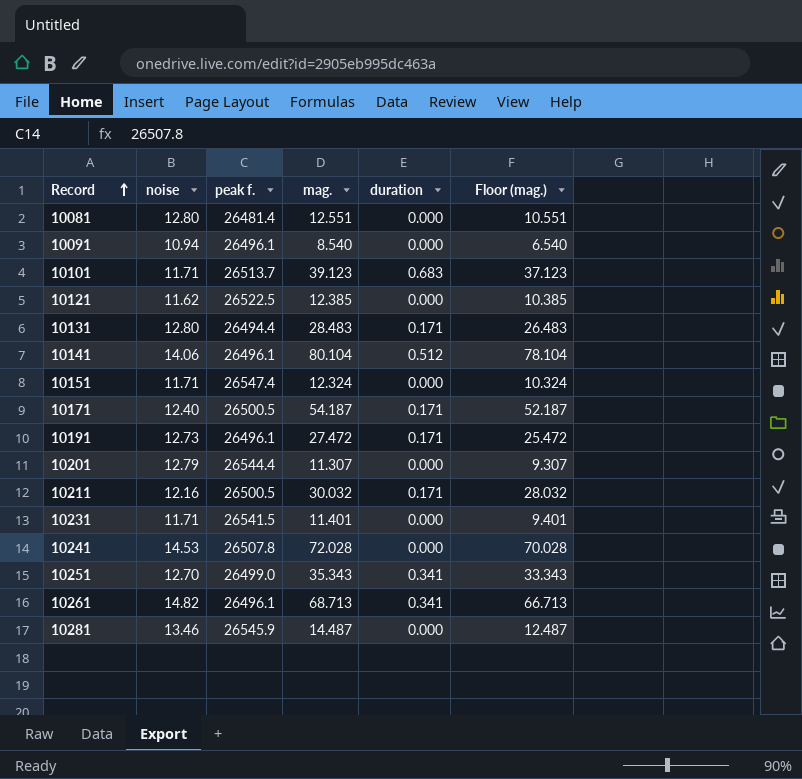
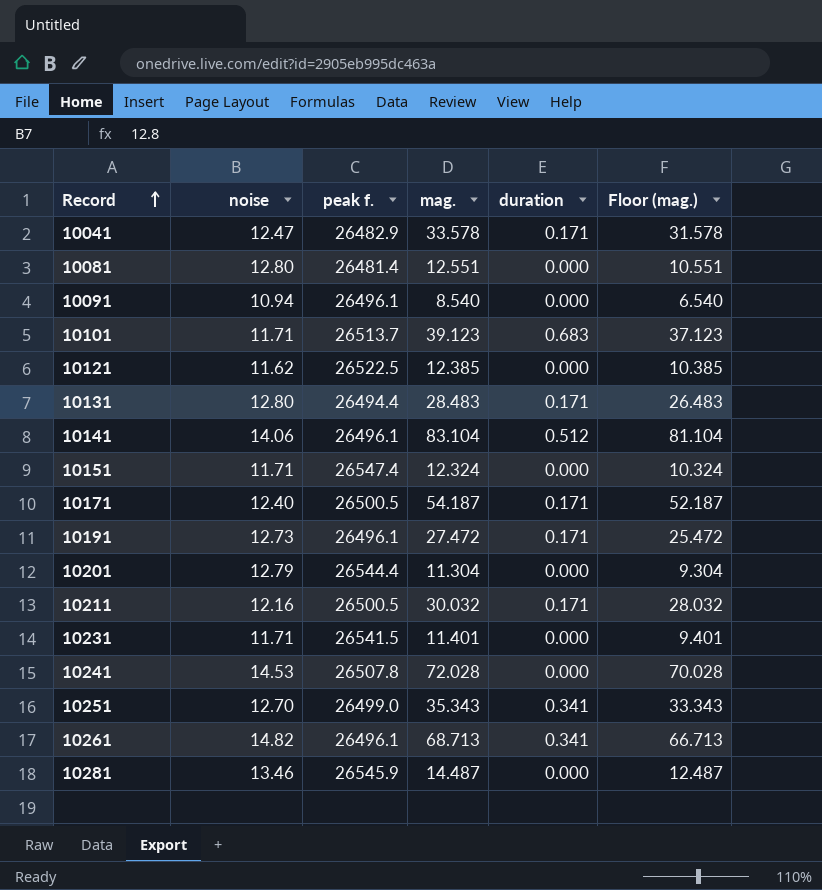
row 10041: none -> 12.47 | 26482.9 | 33.578 | 0.171 | 31.578
10141 | mag.: 80.104 -> 83.104
10141 | Floor (mag.): 78.104 -> 81.104
10201 | mag.: 11.307 -> 11.304
10201 | Floor (mag.): 9.307 -> 9.304

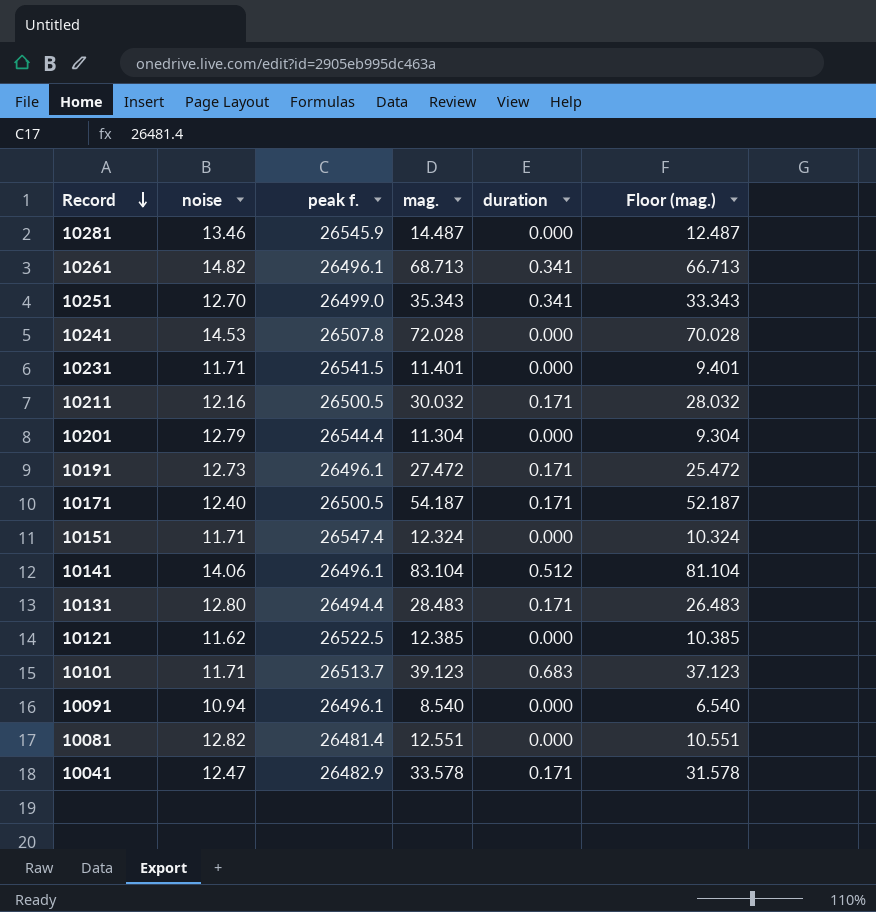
row order: Record ascending -> Record descending
10081 | noise: 12.80 -> 12.82

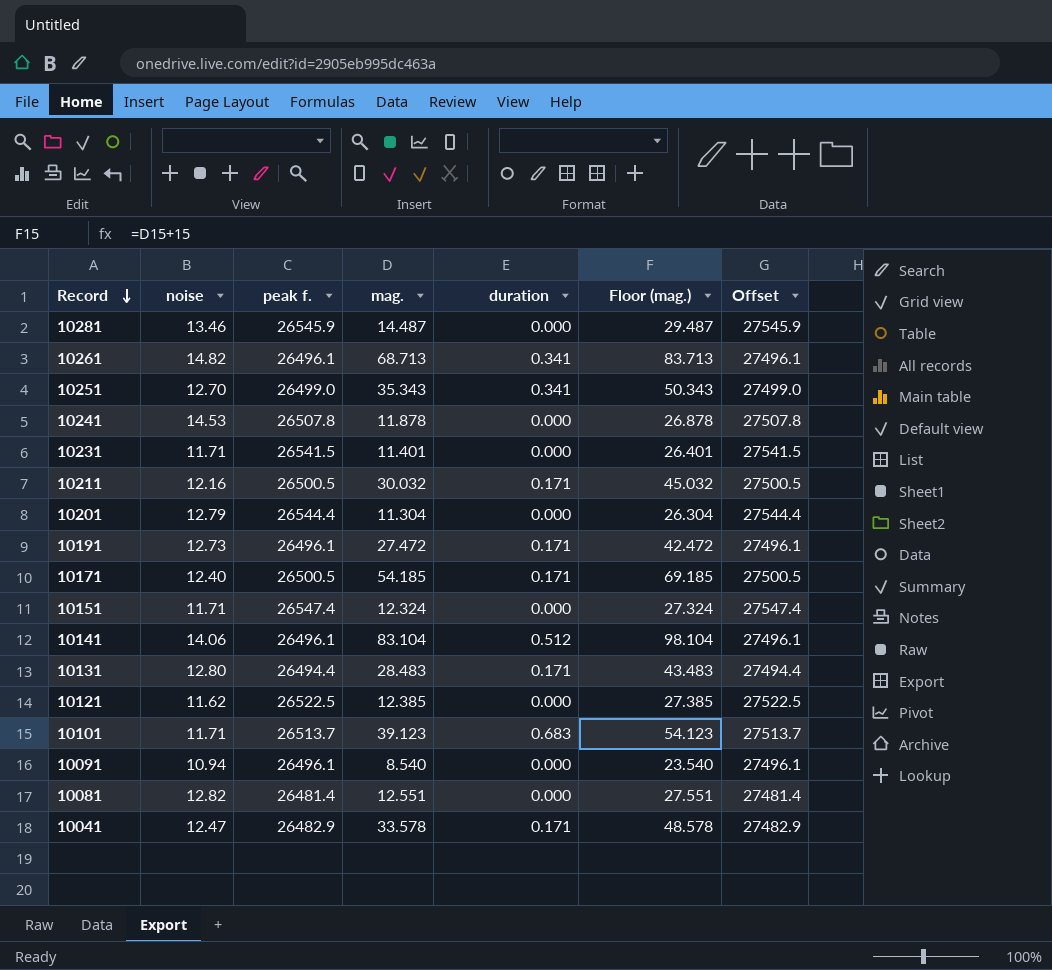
column Floor (mag.) | formula: [mag.] - 2 -> [mag.] + 15
column Offset | formula: none -> [peak f.] + 1000
10241 | mag.: 72.028 -> 11.878
10171 | mag.: 54.187 -> 54.185

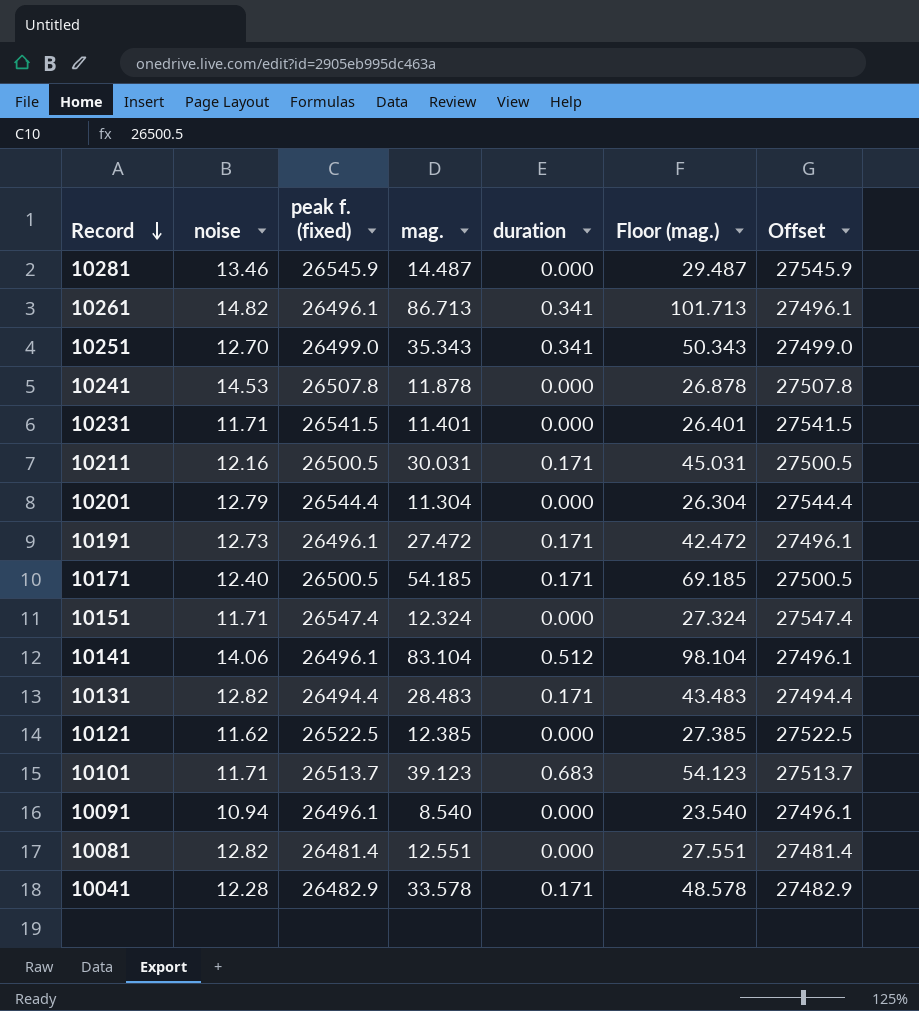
column name: peak f. -> peak f. (fixed)
10261 | mag.: 68.713 -> 86.713
10261 | Floor (mag.): 83.713 -> 101.713
10211 | mag.: 30.032 -> 30.031
10211 | Floor (mag.): 45.032 -> 45.031
10131 | noise: 12.80 -> 12.82
10041 | noise: 12.47 -> 12.28

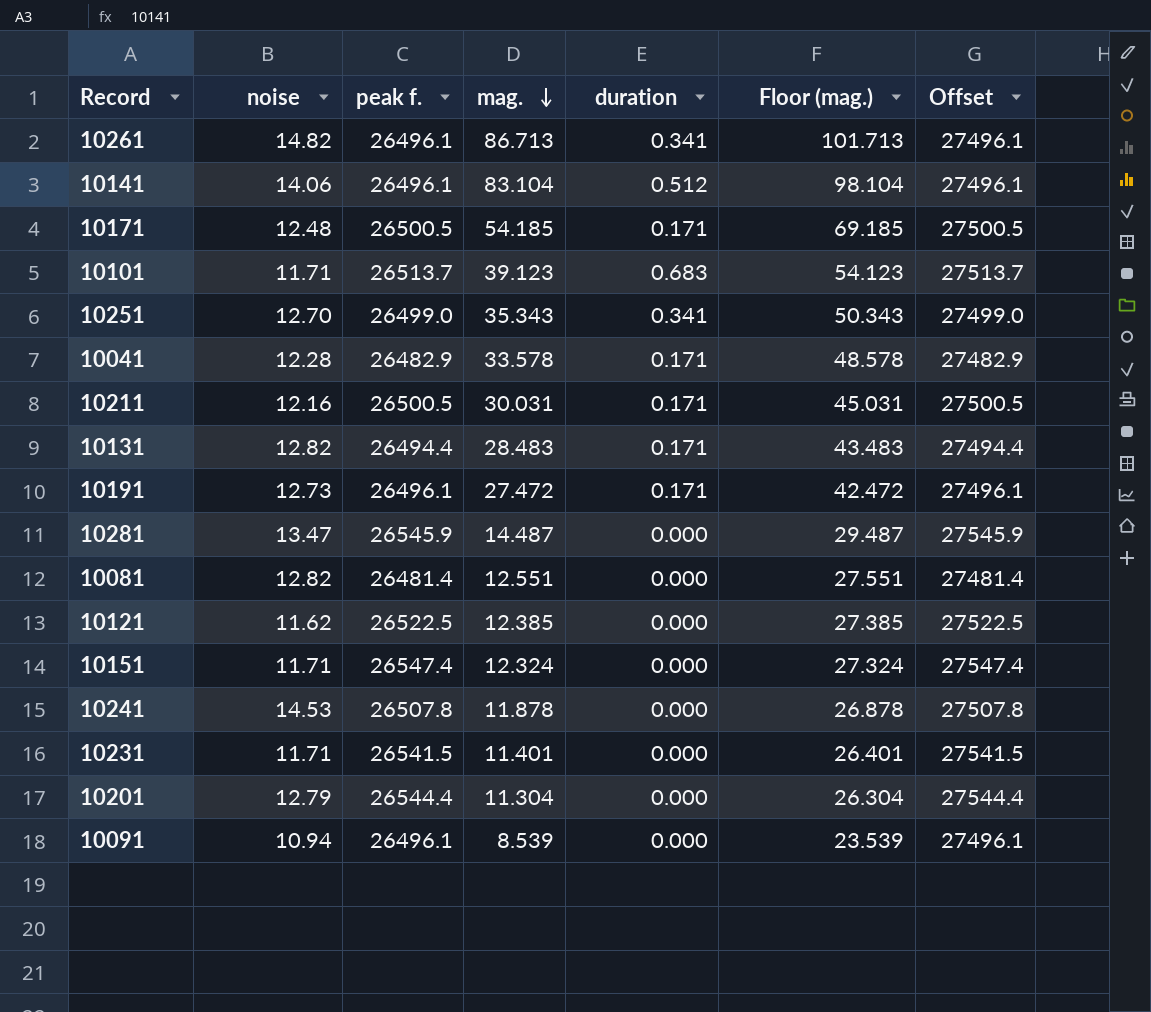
row order: Record descending -> mag. descending
column name: peak f. (fixed) -> peak f.
10171 | noise: 12.40 -> 12.48
10281 | noise: 13.46 -> 13.47
10091 | mag.: 8.540 -> 8.539
10091 | Floor (mag.): 23.540 -> 23.539

